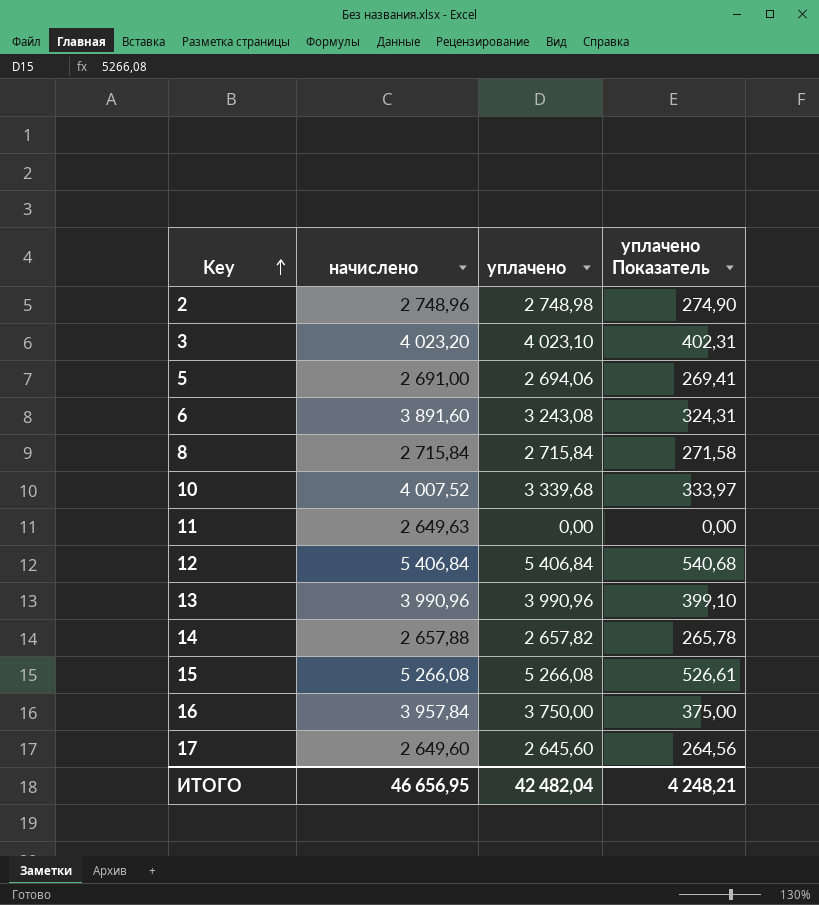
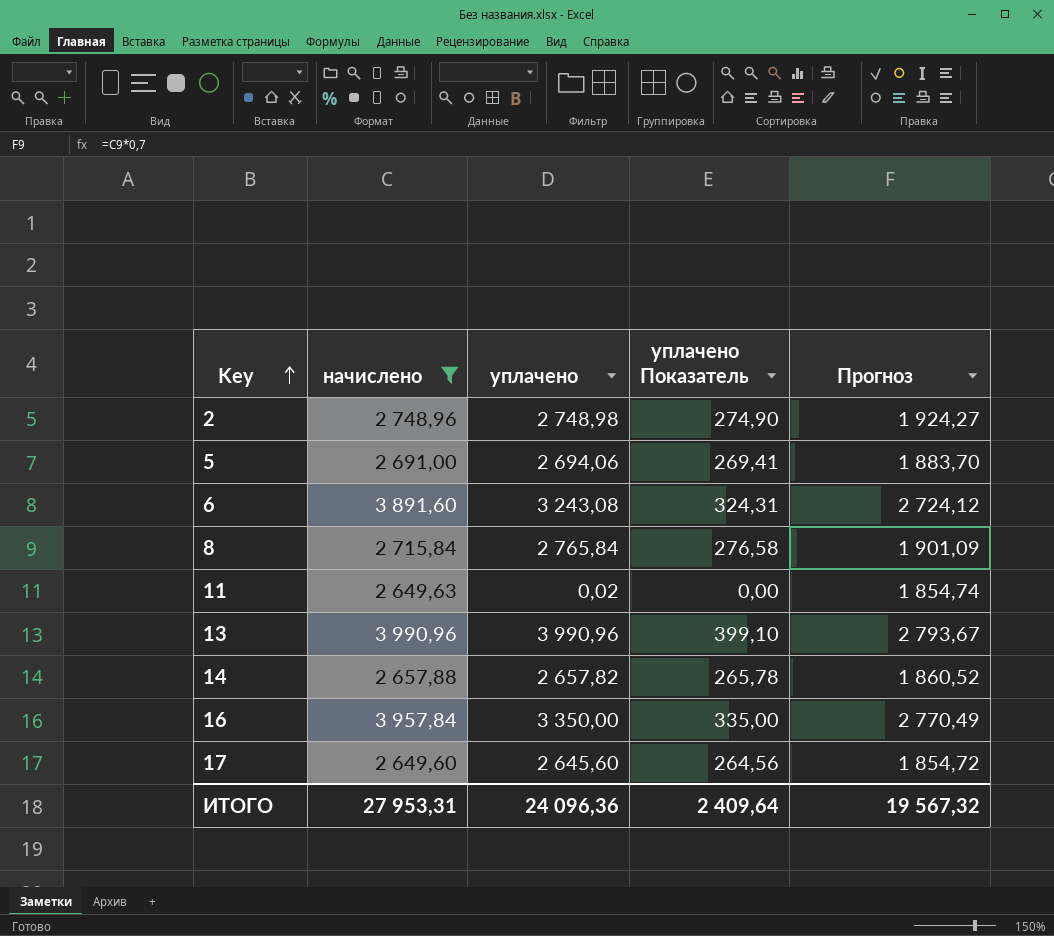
filter: none -> начислено <= 3 990,96
column Прогноз | formula: none -> [начислено] * 0,7
8 | уплачено: 2 715,84 -> 2 765,84
8 | уплачено Показатель: 271,58 -> 276,58
11 | уплачено: 0,00 -> 0,02
16 | уплачено: 3 750,00 -> 3 350,00
16 | уплачено Показатель: 375,00 -> 335,00
ИТОГО | начислено: 46 656,95 -> 27 953,31
ИТОГО | уплачено: 42 482,04 -> 24 096,36
ИТОГО | уплачено Показатель: 4 248,21 -> 2 409,64

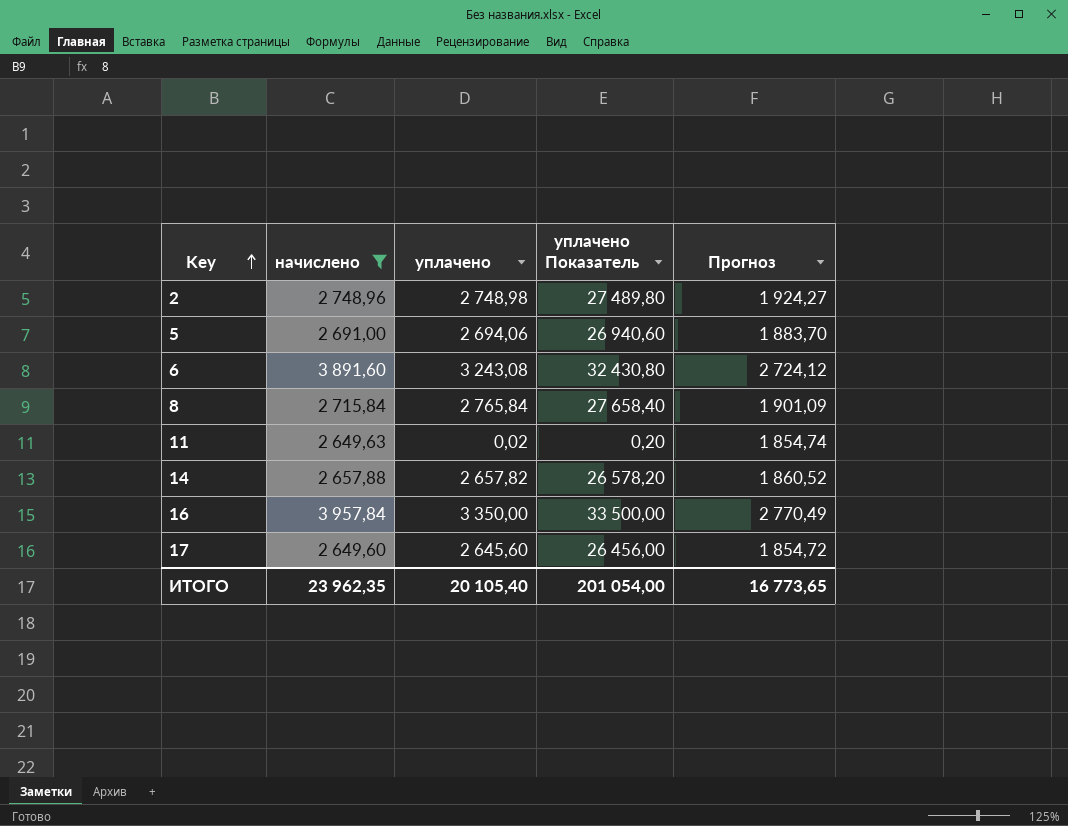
column уплачено Показатель | formula: [уплачено] * 0,1 -> [уплачено] * 10
row 13: 3 990,96 | 3 990,96 | 399,10 | 2 793,67 -> none
ИТОГО | начислено: 27 953,31 -> 23 962,35
ИТОГО | уплачено: 24 096,36 -> 20 105,40
ИТОГО | уплачено Показатель: 2 409,64 -> 201 054,00
ИТОГО | Прогноз: 19 567,32 -> 16 773,65

